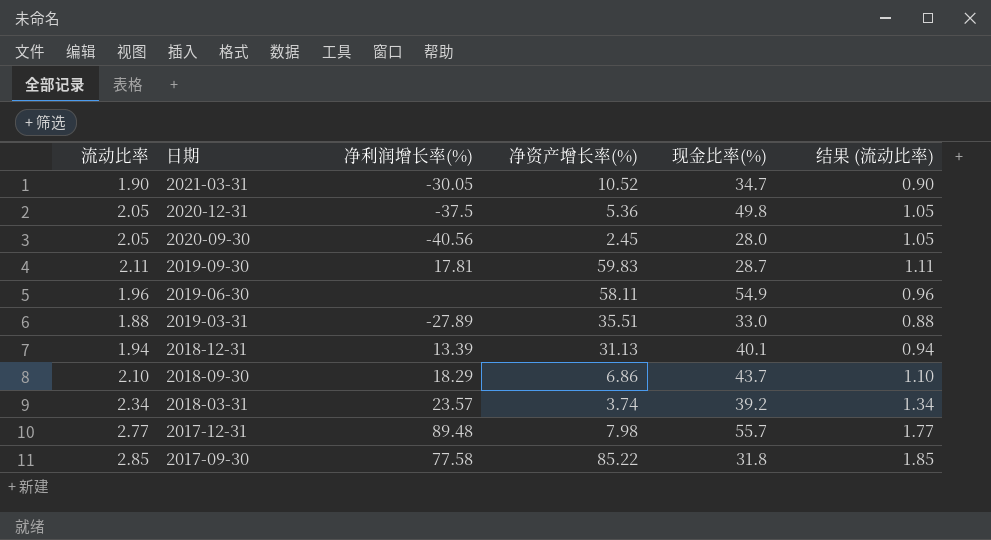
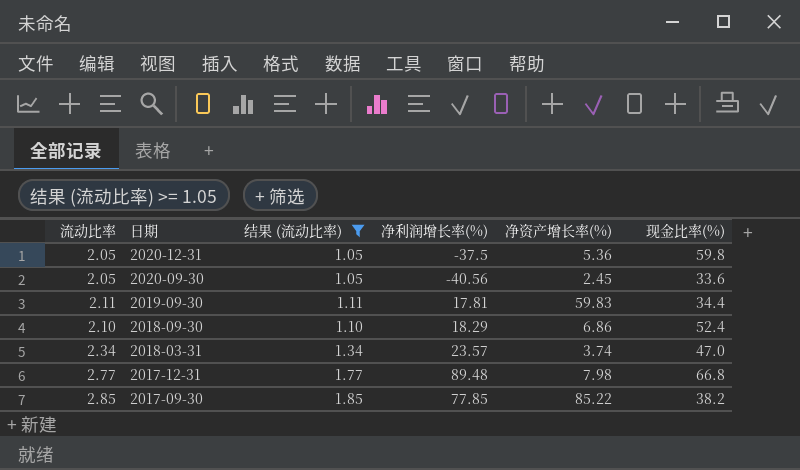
filter: none -> 结果 (流动比率) >= 1.05
column 结果 (流动比率) | position: 6 -> 3
2020-12-31 | 现金比率(%): 49.8 -> 59.8
2020-09-30 | 现金比率(%): 28.0 -> 33.6
2019-09-30 | 现金比率(%): 28.7 -> 34.4
2018-09-30 | 现金比率(%): 43.7 -> 52.4
2018-03-31 | 现金比率(%): 39.2 -> 47.0
2017-12-31 | 现金比率(%): 55.7 -> 66.8
2017-09-30 | 净利润增长率(%): 77.58 -> 77.85
2017-09-30 | 现金比率(%): 31.8 -> 38.2

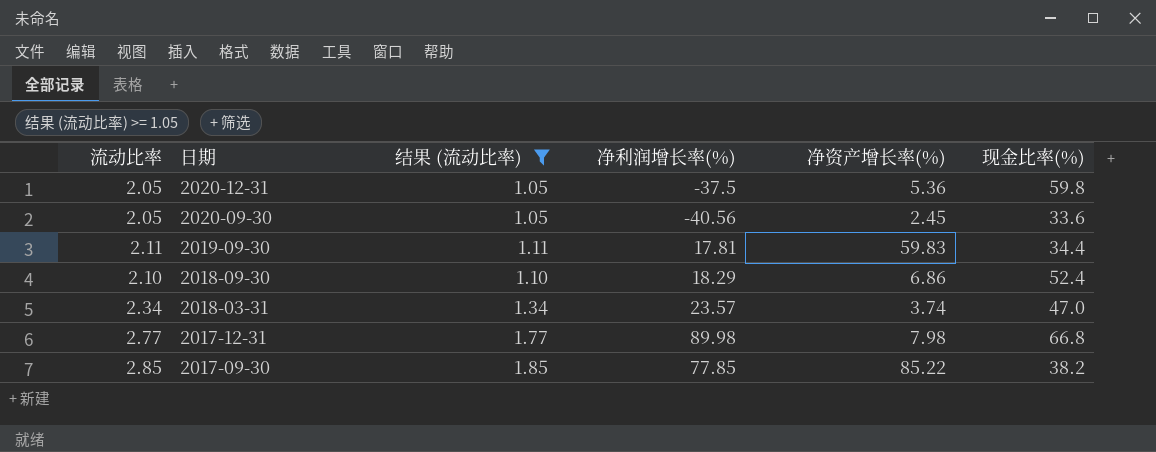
2017-12-31 | 净利润增长率(%): 89.48 -> 89.98

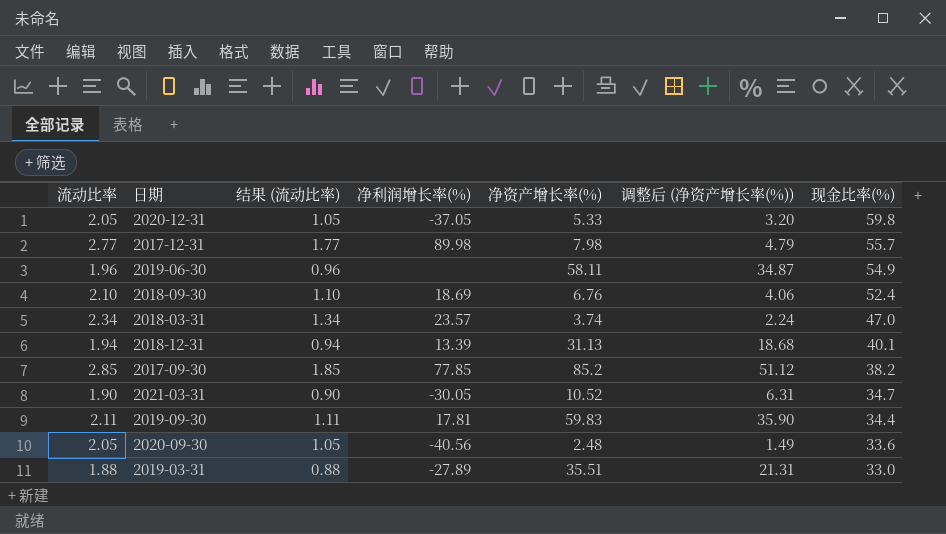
filter: 结果 (流动比率) >= 1.05 -> none
row order: 日期 descending -> 现金比率(%) descending
column 调整后 (净资产增长率(%)) | formula: none -> [净资产增长率(%)] * 0.6
2020-12-31 | 净利润增长率(%): -37.5 -> -37.05
2020-12-31 | 净资产增长率(%): 5.36 -> 5.33
2017-12-31 | 现金比率(%): 66.8 -> 55.7
2018-09-30 | 净利润增长率(%): 18.29 -> 18.69
2018-09-30 | 净资产增长率(%): 6.86 -> 6.76
2017-09-30 | 净资产增长率(%): 85.22 -> 85.2
2020-09-30 | 净资产增长率(%): 2.45 -> 2.48

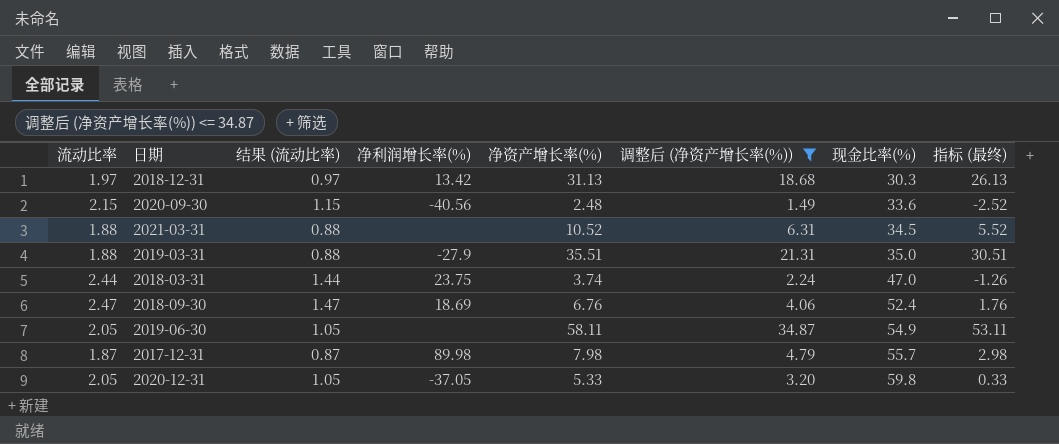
filter: none -> 调整后 (净资产增长率(%)) <= 34.87
row order: 现金比率(%) descending -> 现金比率(%) ascending
column 指标 (最终) | formula: none -> [净资产增长率(%)] - 5
2018-12-31 | 流动比率: 1.94 -> 1.97
2018-12-31 | 结果 (流动比率): 0.94 -> 0.97
2018-12-31 | 净利润增长率(%): 13.39 -> 13.42
2018-12-31 | 现金比率(%): 40.1 -> 30.3
2020-09-30 | 流动比率: 2.05 -> 2.15
2020-09-30 | 结果 (流动比率): 1.05 -> 1.15
2021-03-31 | 流动比率: 1.90 -> 1.88
2021-03-31 | 结果 (流动比率): 0.90 -> 0.88
2021-03-31 | 净利润增长率(%): -30.05 -> none
2021-03-31 | 现金比率(%): 34.7 -> 34.5
2019-03-31 | 净利润增长率(%): -27.89 -> -27.9
2019-03-31 | 现金比率(%): 33.0 -> 35.0
2018-03-31 | 流动比率: 2.34 -> 2.44
2018-03-31 | 结果 (流动比率): 1.34 -> 1.44
2018-03-31 | 净利润增长率(%): 23.57 -> 23.75
2018-09-30 | 流动比率: 2.10 -> 2.47
2018-09-30 | 结果 (流动比率): 1.10 -> 1.47
2019-06-30 | 流动比率: 1.96 -> 2.05
2019-06-30 | 结果 (流动比率): 0.96 -> 1.05
2017-12-31 | 流动比率: 2.77 -> 1.87
2017-12-31 | 结果 (流动比率): 1.77 -> 0.87

